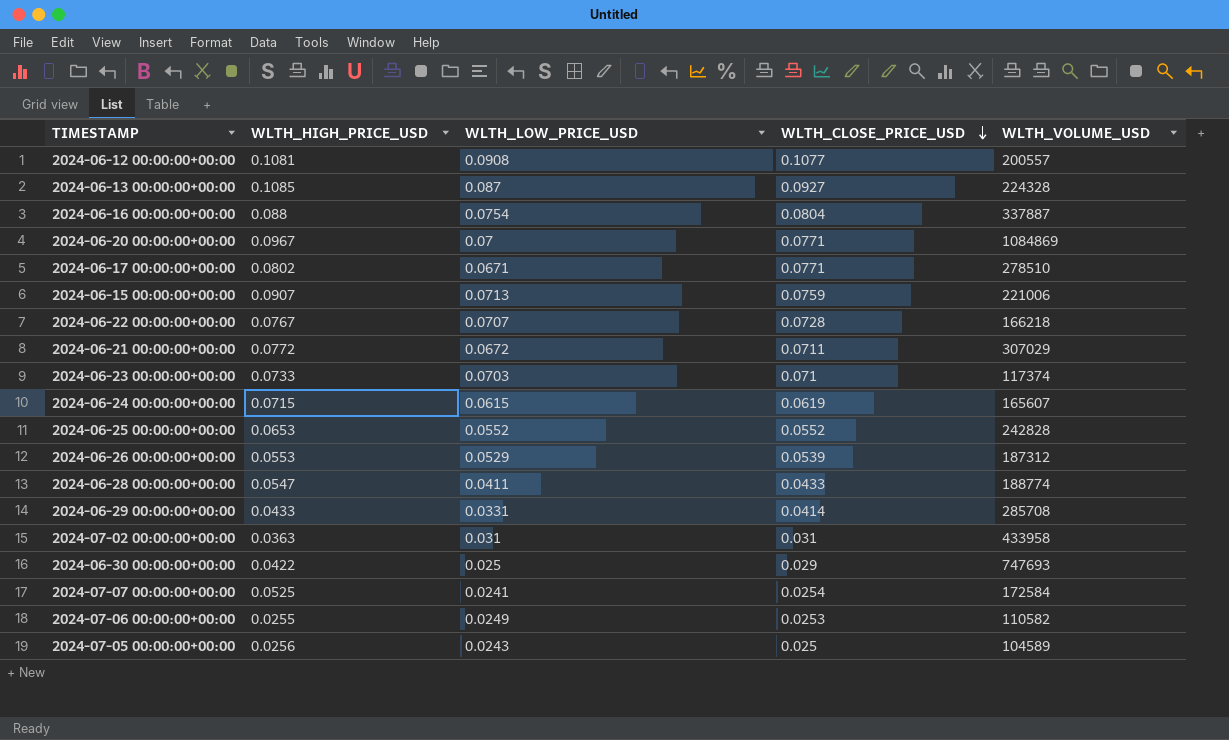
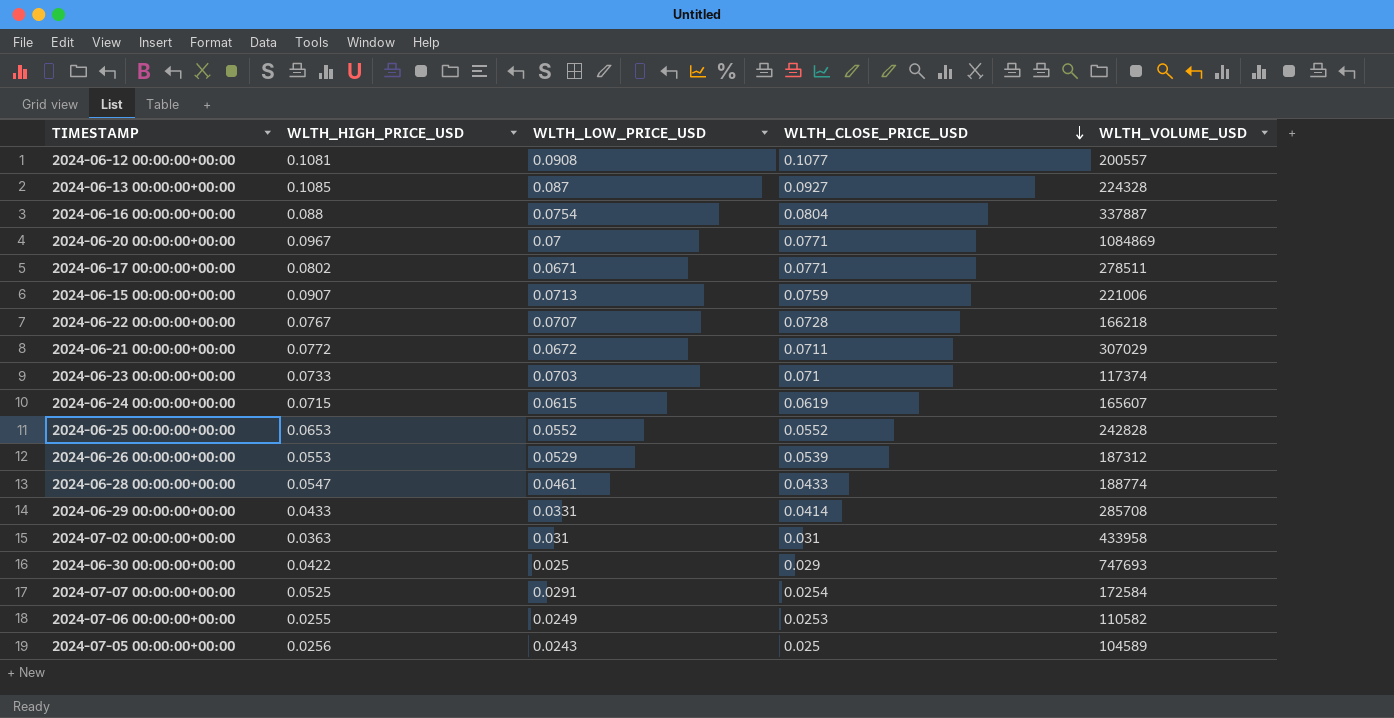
2024-06-17 00:00:00+00:00 | WLTH_VOLUME_USD: 278510 -> 278511
2024-06-28 00:00:00+00:00 | WLTH_LOW_PRICE_USD: 0.0411 -> 0.0461
2024-07-07 00:00:00+00:00 | WLTH_LOW_PRICE_USD: 0.0241 -> 0.0291

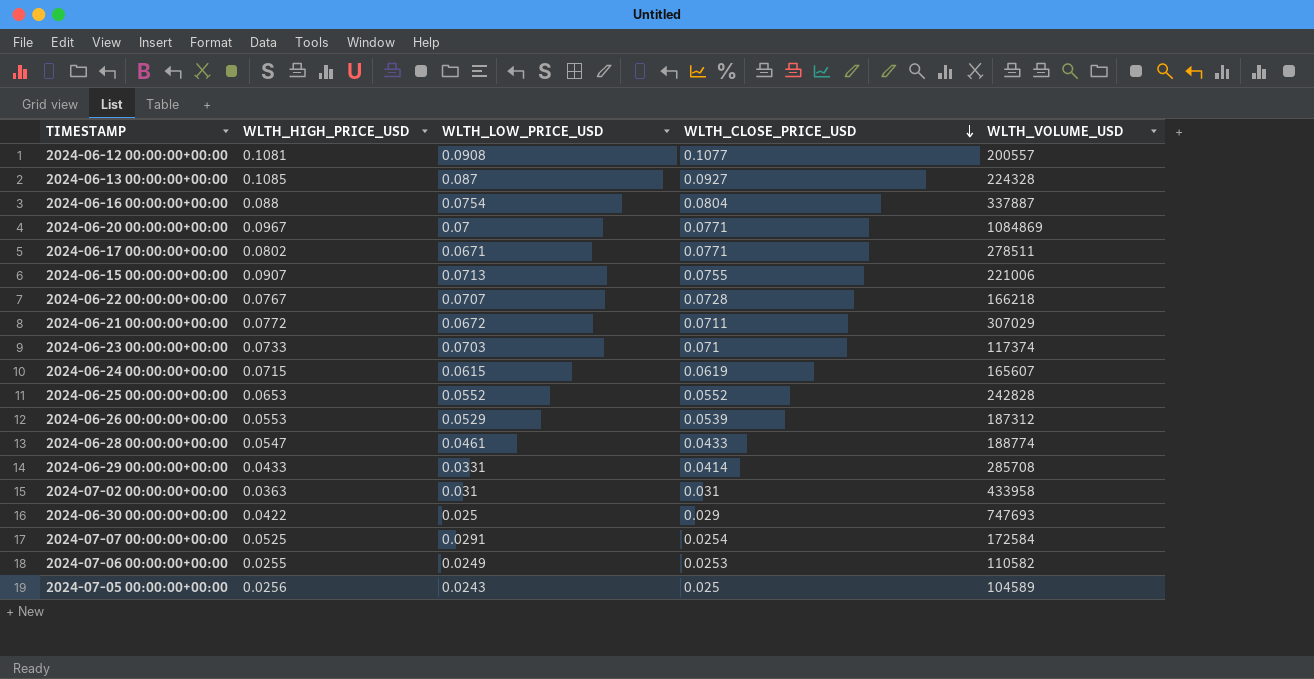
2024-06-15 00:00:00+00:00 | WLTH_CLOSE_PRICE_USD: 0.0759 -> 0.0755

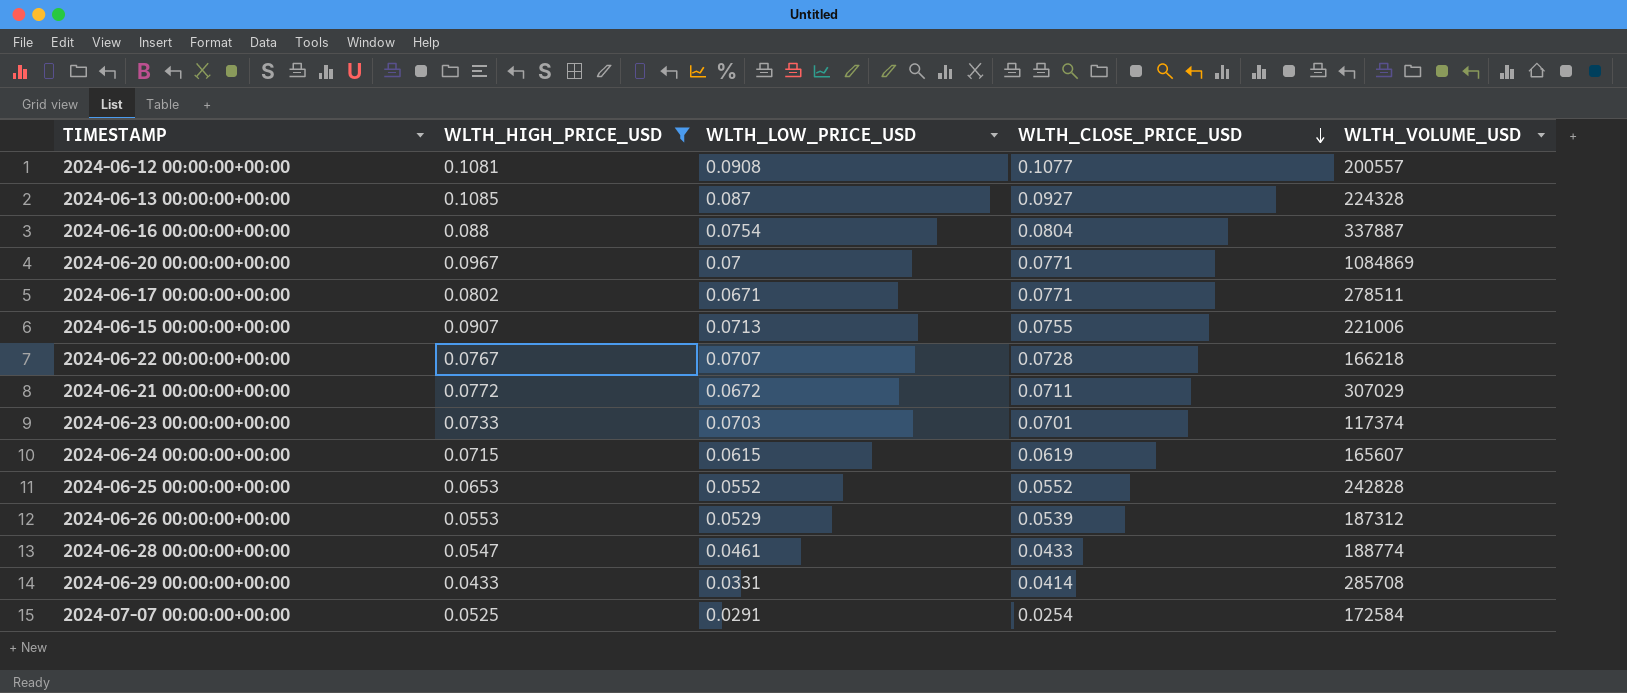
filter: none -> WLTH_HIGH_PRICE_USD >= 0.0433
2024-06-23 00:00:00+00:00 | WLTH_CLOSE_PRICE_USD: 0.071 -> 0.0701

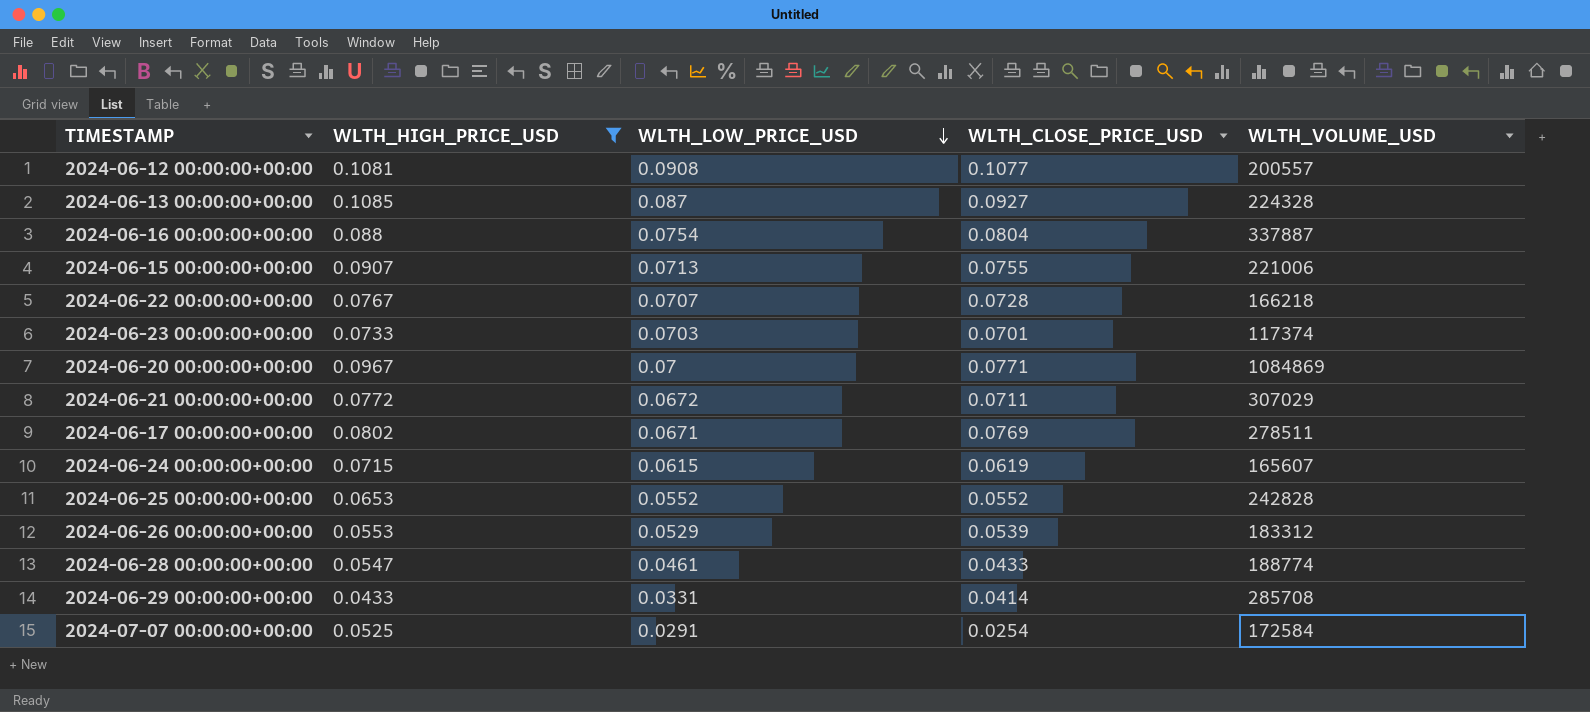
row order: WLTH_CLOSE_PRICE_USD descending -> WLTH_LOW_PRICE_USD descending
2024-06-17 00:00:00+00:00 | WLTH_CLOSE_PRICE_USD: 0.0771 -> 0.0769
2024-06-26 00:00:00+00:00 | WLTH_VOLUME_USD: 187312 -> 183312

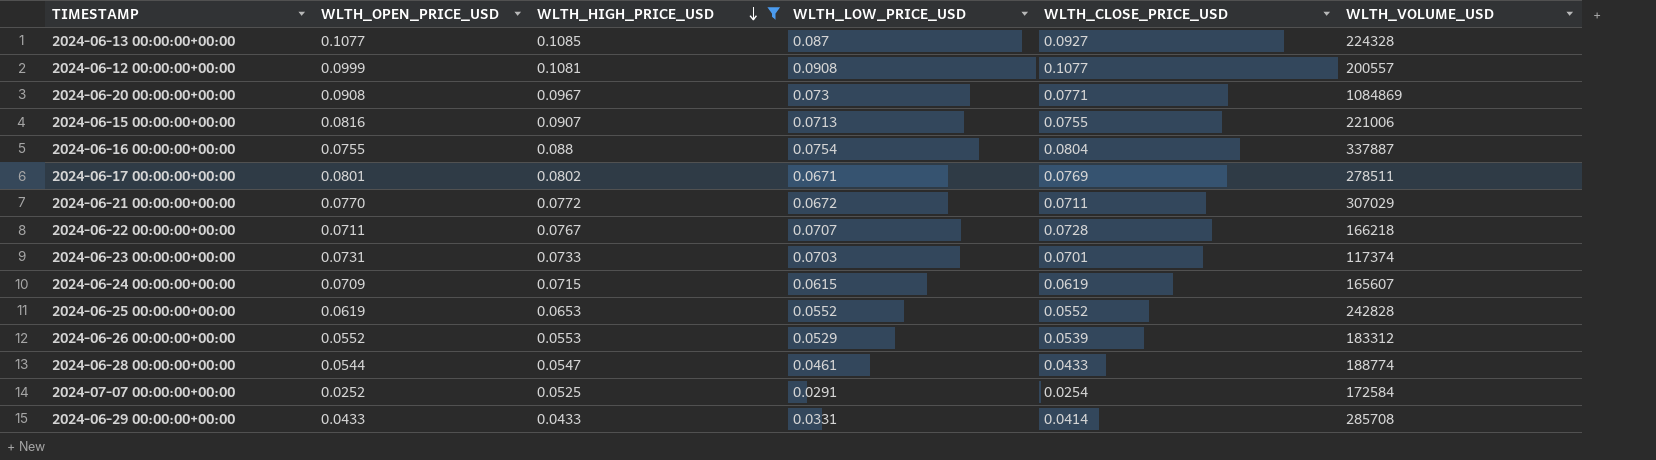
row order: WLTH_LOW_PRICE_USD descending -> WLTH_HIGH_PRICE_USD descending
column WLTH_OPEN_PRICE_USD | position: none -> 2
2024-06-20 00:00:00+00:00 | WLTH_LOW_PRICE_USD: 0.07 -> 0.073

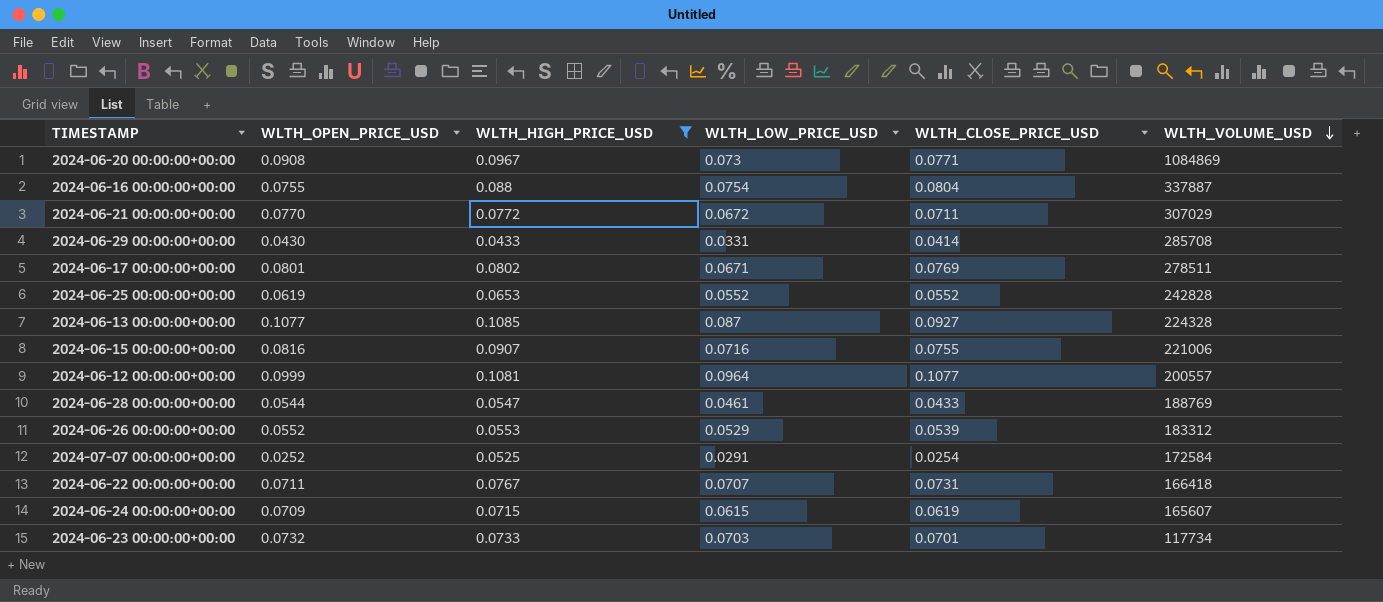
row order: WLTH_HIGH_PRICE_USD descending -> WLTH_VOLUME_USD descending
2024-06-29 00:00:00+00:00 | WLTH_OPEN_PRICE_USD: 0.0433 -> 0.0430
2024-06-15 00:00:00+00:00 | WLTH_LOW_PRICE_USD: 0.0713 -> 0.0716
2024-06-12 00:00:00+00:00 | WLTH_LOW_PRICE_USD: 0.0908 -> 0.0964
2024-06-28 00:00:00+00:00 | WLTH_VOLUME_USD: 188774 -> 188769
2024-06-22 00:00:00+00:00 | WLTH_CLOSE_PRICE_USD: 0.0728 -> 0.0731
2024-06-22 00:00:00+00:00 | WLTH_VOLUME_USD: 166218 -> 166418
2024-06-23 00:00:00+00:00 | WLTH_OPEN_PRICE_USD: 0.0731 -> 0.0732
2024-06-23 00:00:00+00:00 | WLTH_VOLUME_USD: 117374 -> 117734

